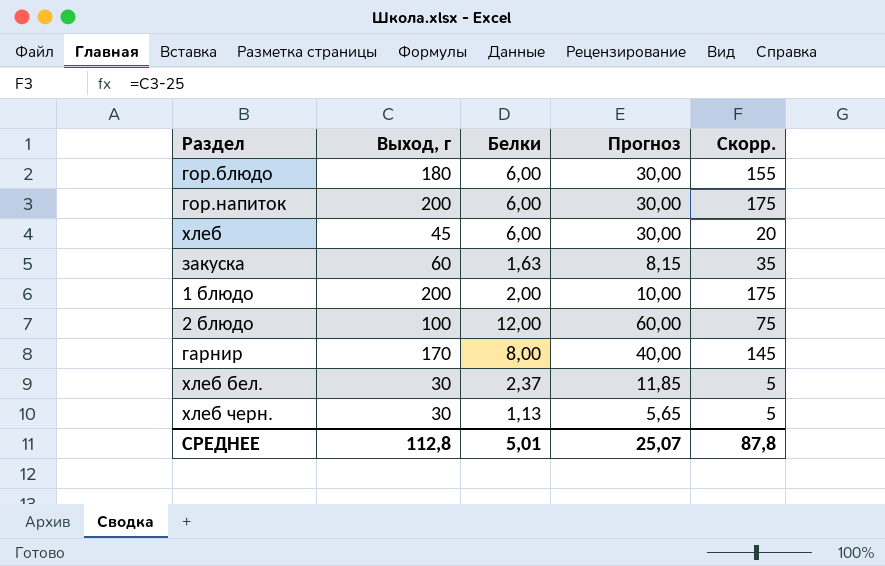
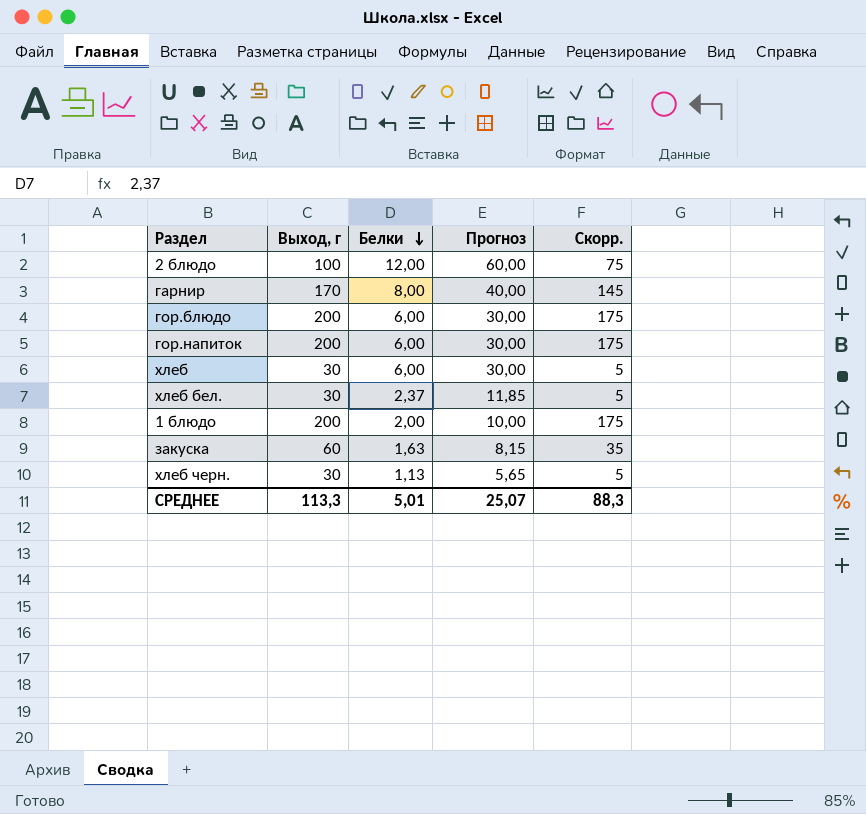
row order: none -> Белки descending
гор.блюдо | Выход, г: 180 -> 200
гор.блюдо | Скорр.: 155 -> 175
хлеб | Выход, г: 45 -> 30
хлеб | Скорр.: 20 -> 5
СРЕДНЕЕ | Выход, г: 112,8 -> 113,3
СРЕДНЕЕ | Скорр.: 87,8 -> 88,3

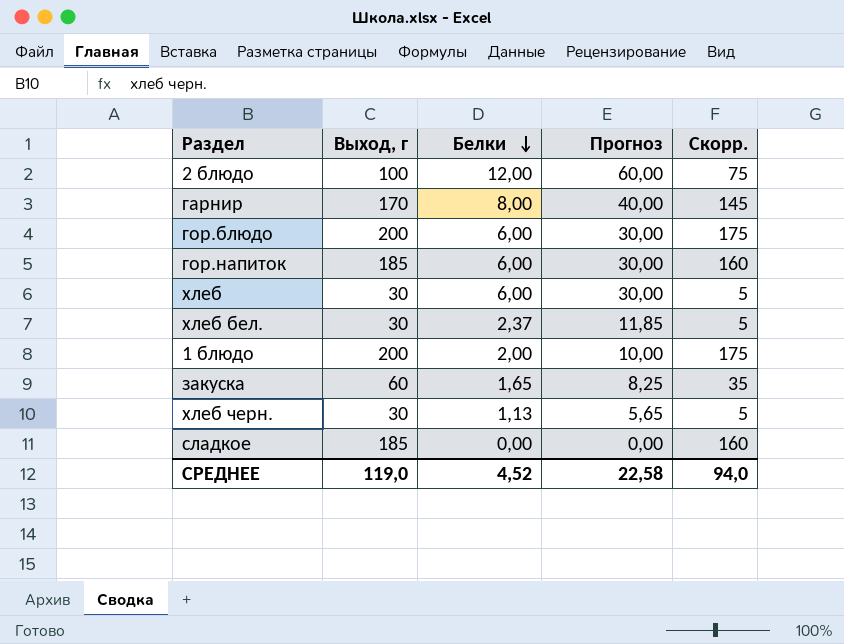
гор.напиток | Выход, г: 200 -> 185
гор.напиток | Скорр.: 175 -> 160
закуска | Белки: 1,63 -> 1,65
закуска | Прогноз: 8,15 -> 8,25
row сладкое: none -> 185 | 0,00 | 0,00 | 160
СРЕДНЕЕ | Выход, г: 113,3 -> 119,0
СРЕДНЕЕ | Белки: 5,01 -> 4,52
СРЕДНЕЕ | Прогноз: 25,07 -> 22,58
СРЕДНЕЕ | Скорр.: 88,3 -> 94,0

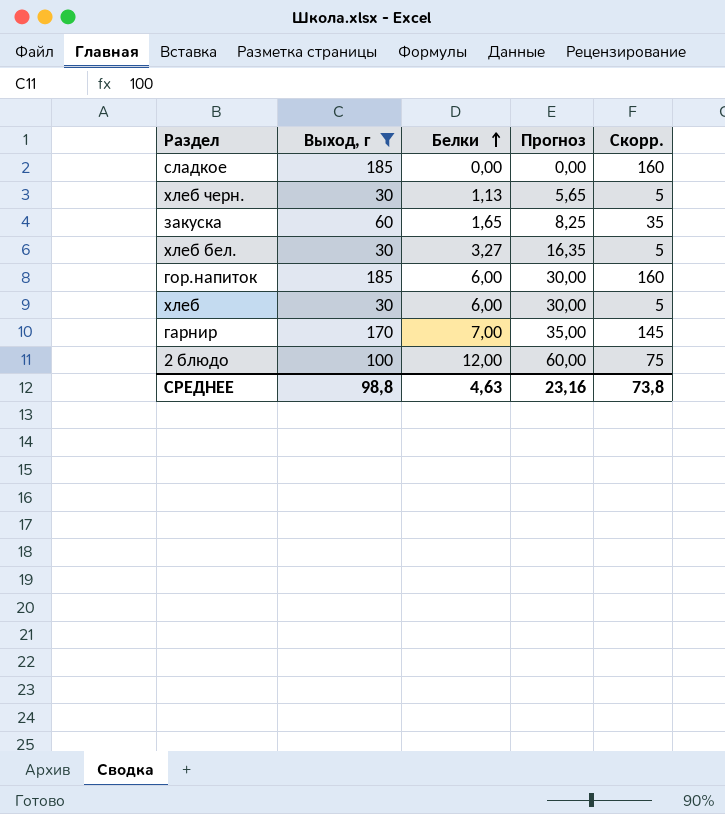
filter: none -> Выход, г != 200
row order: Белки descending -> Белки ascending
хлеб бел. | Белки: 2,37 -> 3,27
хлеб бел. | Прогноз: 11,85 -> 16,35
гарнир | Белки: 8,00 -> 7,00
гарнир | Прогноз: 40,00 -> 35,00
СРЕДНЕЕ | Выход, г: 119,0 -> 98,8
СРЕДНЕЕ | Белки: 4,52 -> 4,63
СРЕДНЕЕ | Прогноз: 22,58 -> 23,16
СРЕДНЕЕ | Скорр.: 94,0 -> 73,8

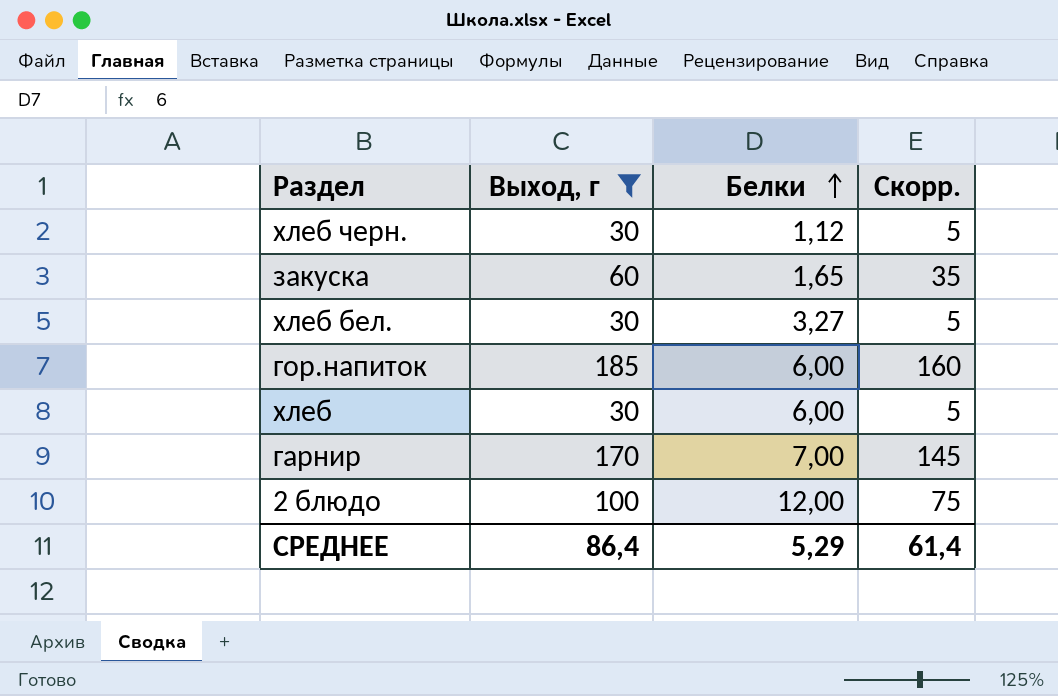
column Прогноз | formula: [Белки] * 5 -> none
row сладкое: 185 | 0,00 | 0,00 | 160 -> none
хлеб черн. | Белки: 1,13 -> 1,12
СРЕДНЕЕ | Выход, г: 98,8 -> 86,4
СРЕДНЕЕ | Белки: 4,63 -> 5,29
СРЕДНЕЕ | Скорр.: 73,8 -> 61,4

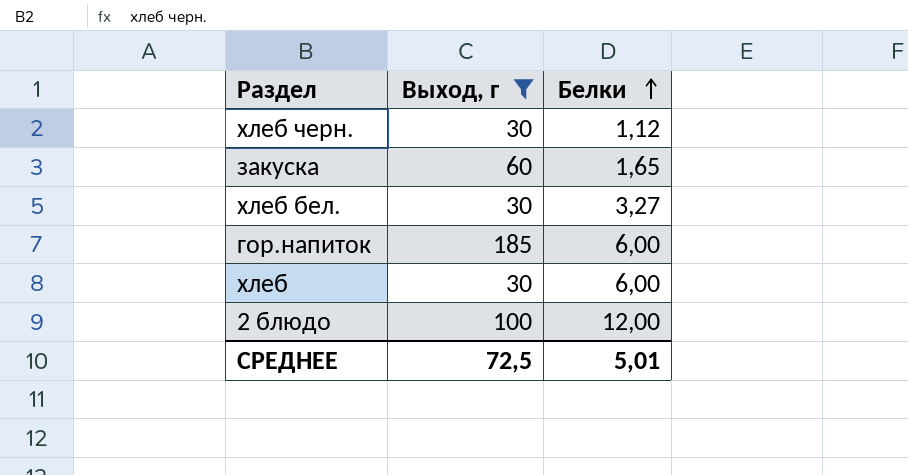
column Скорр. | formula: [Выход, г] - 25 -> none
row гарнир: 170 | 7,00 | 145 -> none
СРЕДНЕЕ | Выход, г: 86,4 -> 72,5
СРЕДНЕЕ | Белки: 5,29 -> 5,01

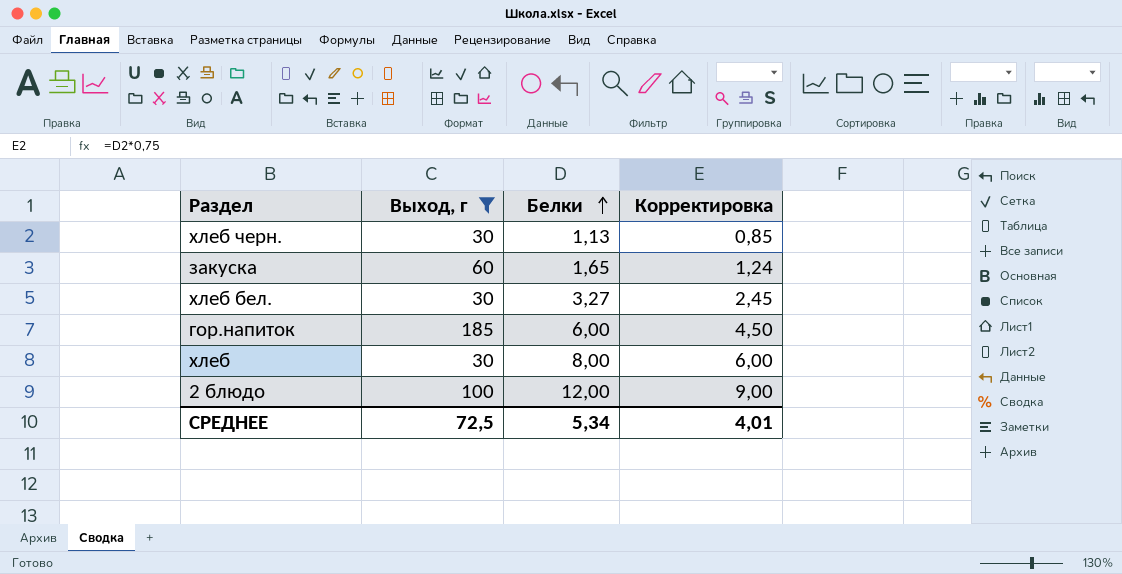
column Корректировка | formula: none -> [Белки] * 0,75
хлеб черн. | Белки: 1,12 -> 1,13
хлеб | Белки: 6,00 -> 8,00
СРЕДНЕЕ | Белки: 5,01 -> 5,34

